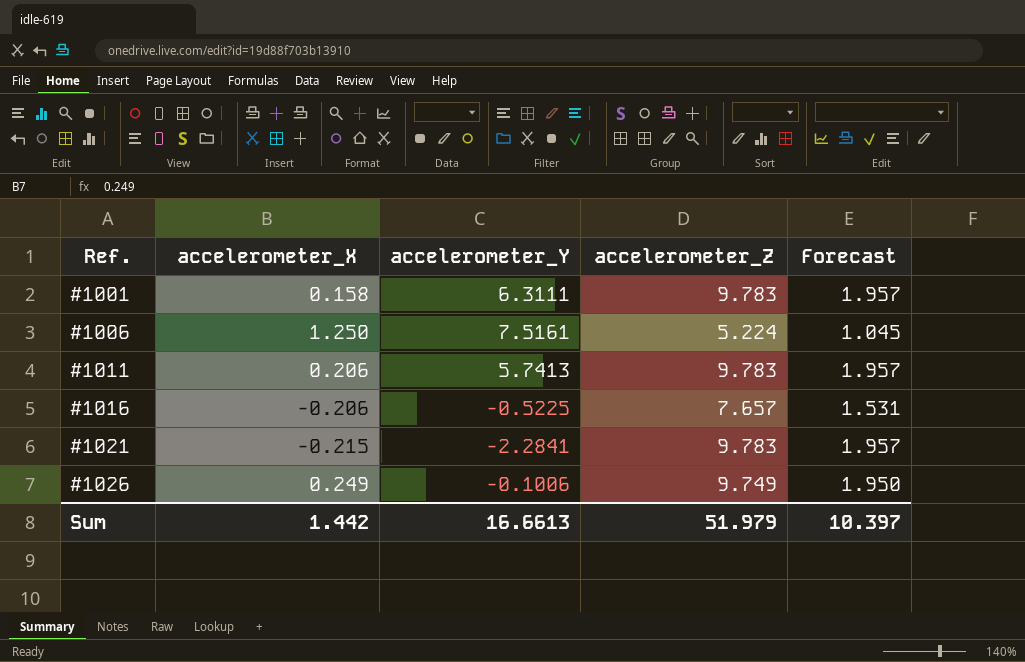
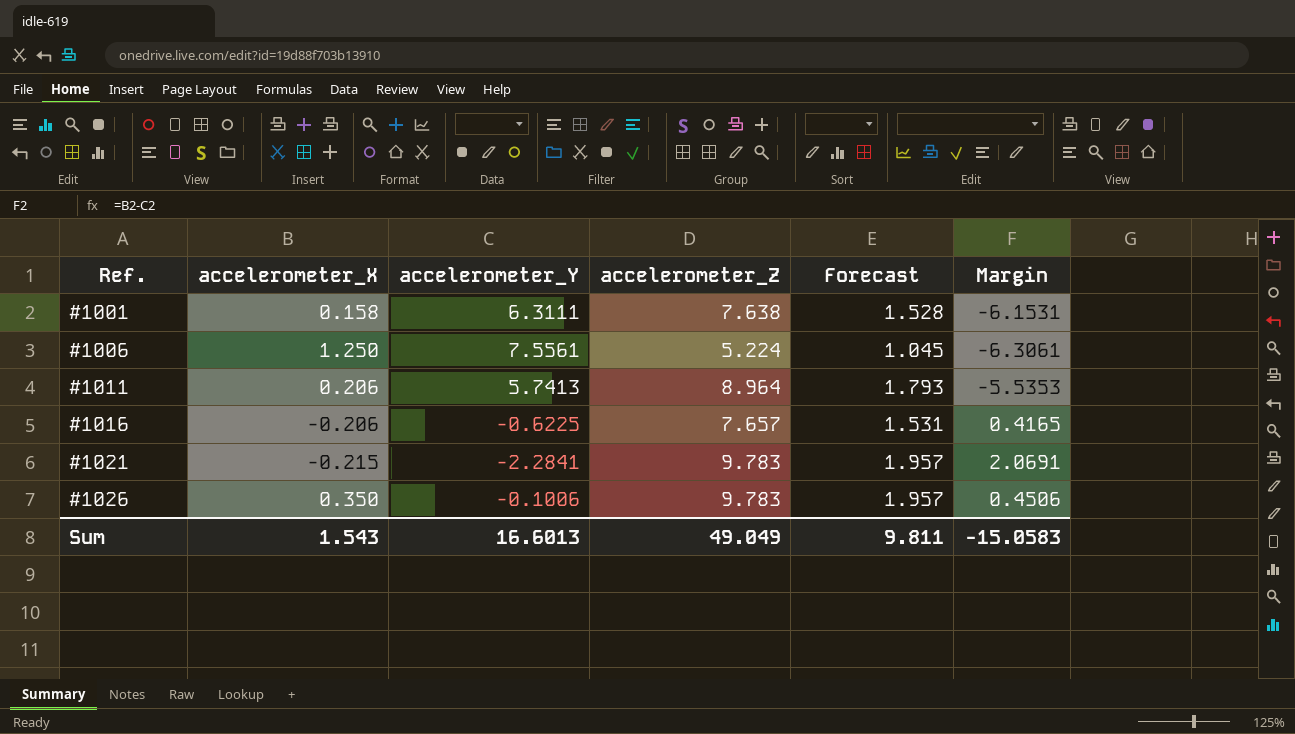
column Margin | formula: none -> [accelerometer_X] - [accelerometer_Y]
#1001 | accelerometer_Z: 9.783 -> 7.638
#1001 | Forecast: 1.957 -> 1.528
#1006 | accelerometer_Y: 7.5161 -> 7.5561
#1011 | accelerometer_Z: 9.783 -> 8.964
#1011 | Forecast: 1.957 -> 1.793
#1016 | accelerometer_Y: -0.5225 -> -0.6225
#1026 | accelerometer_X: 0.249 -> 0.350
#1026 | accelerometer_Z: 9.749 -> 9.783
#1026 | Forecast: 1.950 -> 1.957
Sum | accelerometer_X: 1.442 -> 1.543
Sum | accelerometer_Y: 16.6613 -> 16.6013
Sum | accelerometer_Z: 51.979 -> 49.049
Sum | Forecast: 10.397 -> 9.811

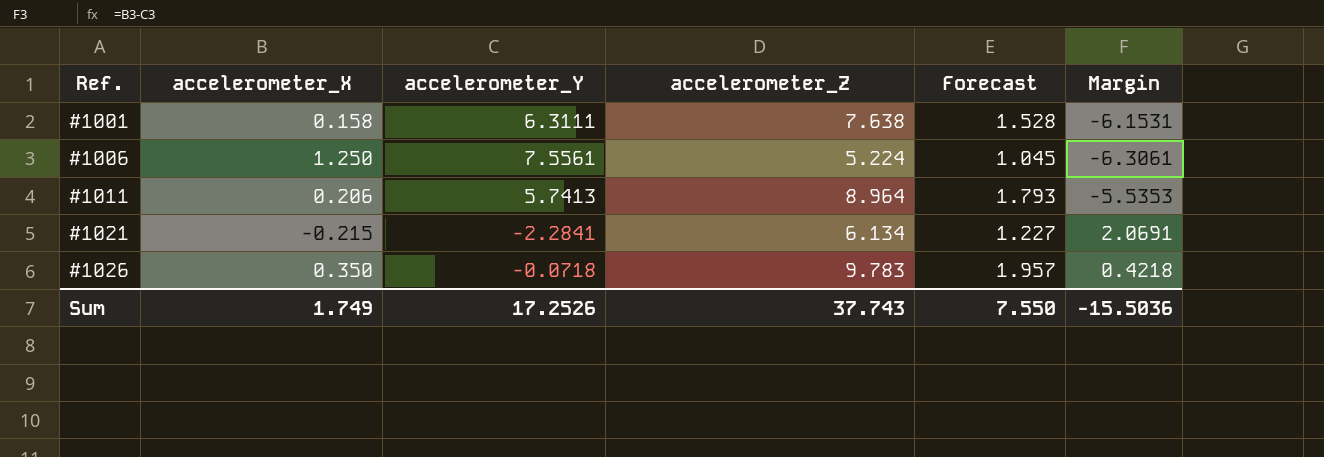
row #1016: -0.206 | -0.6225 | 7.657 | 1.531 | 0.4165 -> none
#1021 | accelerometer_Z: 9.783 -> 6.134
#1021 | Forecast: 1.957 -> 1.227
#1026 | accelerometer_Y: -0.1006 -> -0.0718
#1026 | Margin: 0.4506 -> 0.4218
Sum | accelerometer_X: 1.543 -> 1.749
Sum | accelerometer_Y: 16.6013 -> 17.2526
Sum | accelerometer_Z: 49.049 -> 37.743
Sum | Forecast: 9.811 -> 7.550
Sum | Margin: -15.0583 -> -15.5036

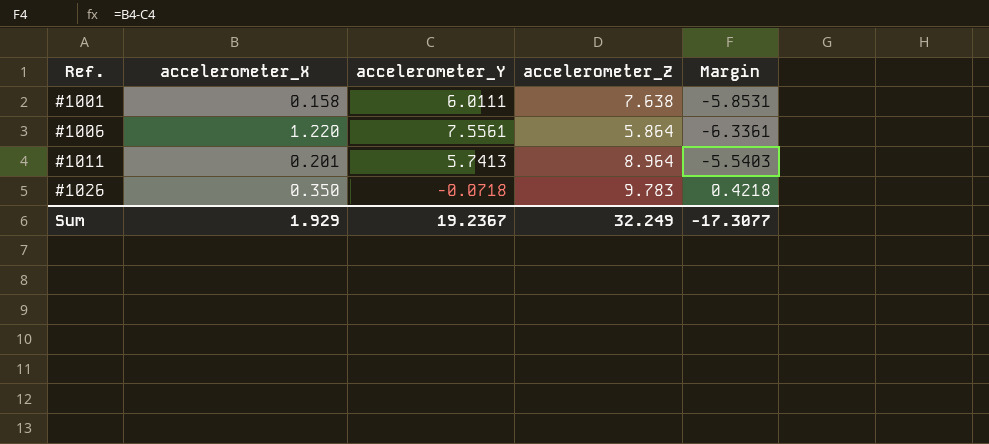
column Forecast | formula: [accelerometer_Z] * 0.2 -> none
row #1021: -0.215 | -2.2841 | 6.134 | 1.227 | 2.0691 -> none
#1001 | accelerometer_Y: 6.3111 -> 6.0111
#1001 | Margin: -6.1531 -> -5.8531
#1006 | accelerometer_X: 1.250 -> 1.220
#1006 | accelerometer_Z: 5.224 -> 5.864
#1006 | Margin: -6.3061 -> -6.3361
#1011 | accelerometer_X: 0.206 -> 0.201
#1011 | Margin: -5.5353 -> -5.5403
Sum | accelerometer_X: 1.749 -> 1.929
Sum | accelerometer_Y: 17.2526 -> 19.2367
Sum | accelerometer_Z: 37.743 -> 32.249
Sum | Margin: -15.5036 -> -17.3077

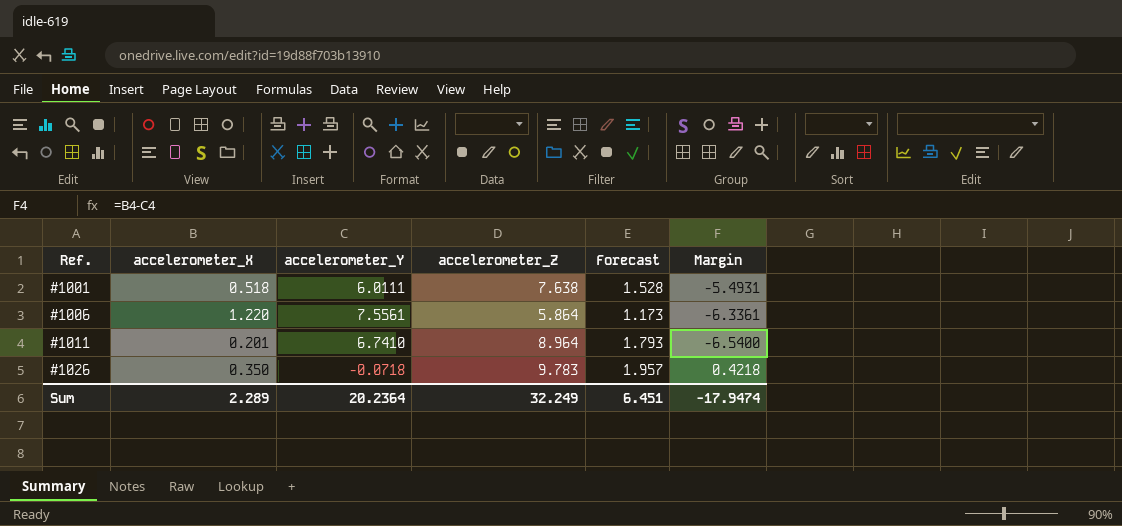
column Forecast | formula: none -> [accelerometer_Z] * 0.2
#1001 | accelerometer_X: 0.158 -> 0.518
#1001 | Margin: -5.8531 -> -5.4931
#1011 | accelerometer_Y: 5.7413 -> 6.7410
#1011 | Margin: -5.5403 -> -6.5400
Sum | accelerometer_X: 1.929 -> 2.289
Sum | accelerometer_Y: 19.2367 -> 20.2364
Sum | Margin: -17.3077 -> -17.9474

